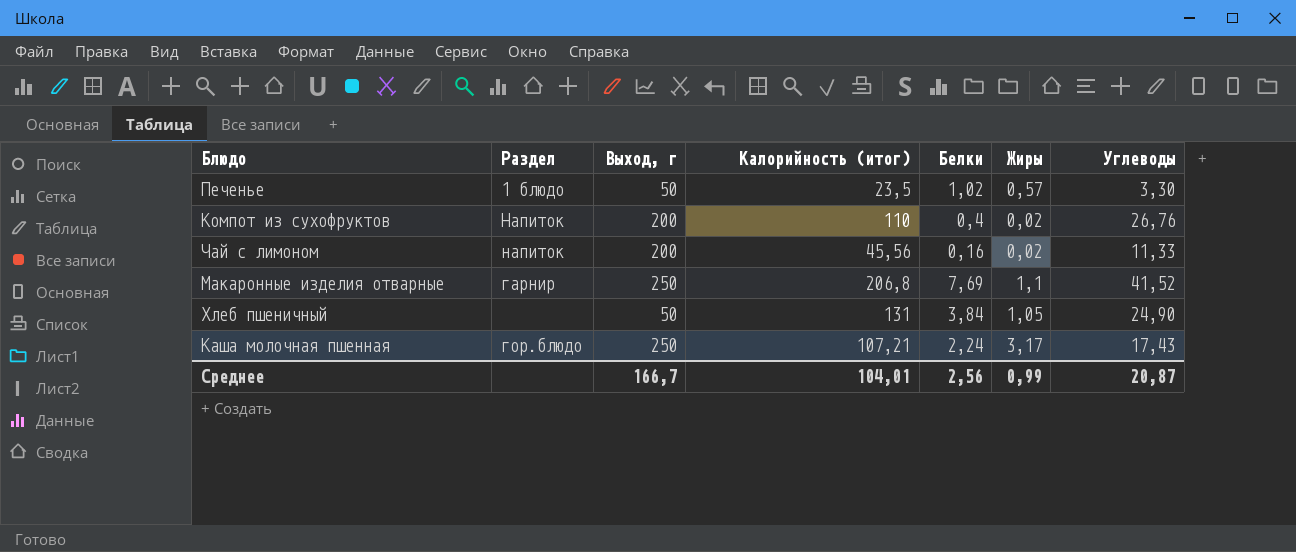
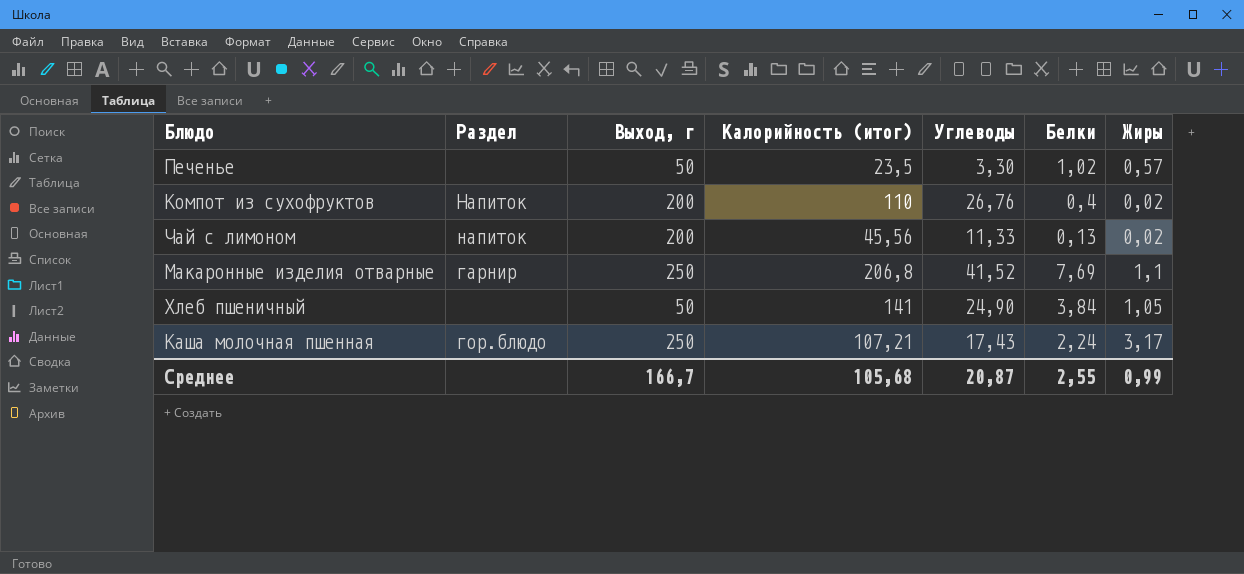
column Углеводы | position: 7 -> 5
Печенье | Раздел: 1 блюдо -> none
Чай с лимоном | Белки: 0,16 -> 0,13
Хлеб пшеничный | Калорийность (итог): 131 -> 141
Среднее | Калорийность (итог): 104,01 -> 105,68
Среднее | Белки: 2,56 -> 2,55

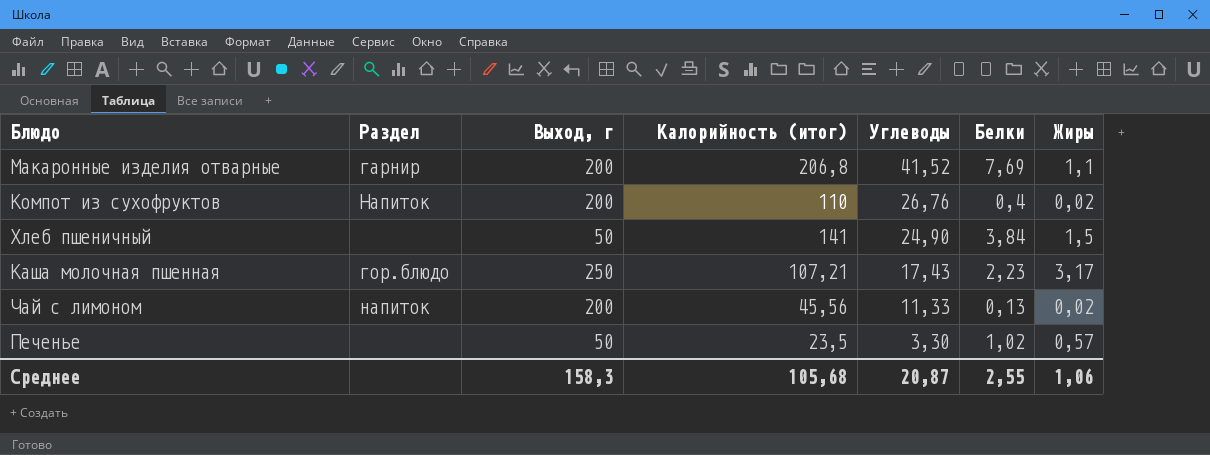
row order: none -> Углеводы descending
Макаронные изделия отварные | Выход, г: 250 -> 200
Хлеб пшеничный | Жиры: 1,05 -> 1,5
Каша молочная пшенная | Белки: 2,24 -> 2,23
Среднее | Выход, г: 166,7 -> 158,3
Среднее | Жиры: 0,99 -> 1,06

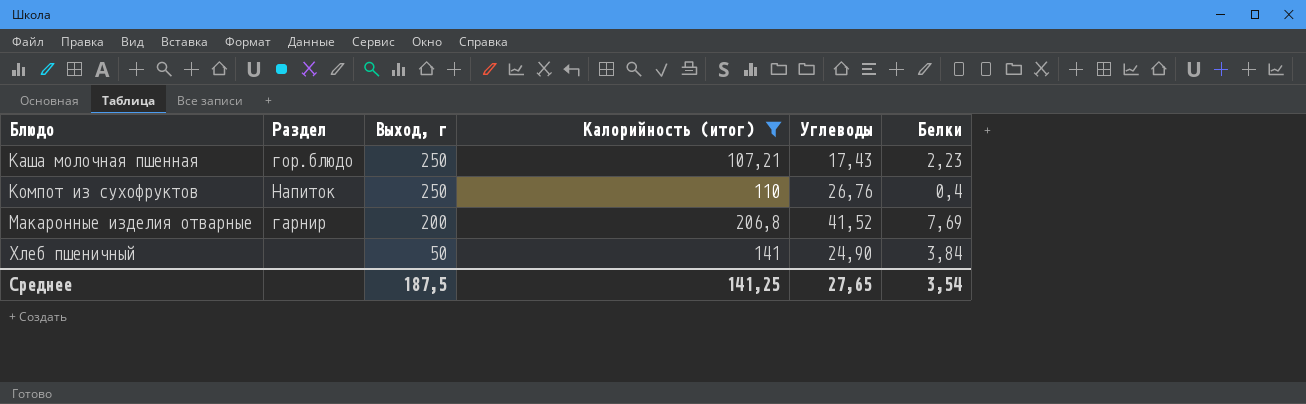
filter: none -> Калорийность (итог) >= 107,21
row order: Углеводы descending -> Блюдо ascending
column Жиры | position: 7 -> none
Компот из сухофруктов | Выход, г: 200 -> 250
Среднее | Выход, г: 158,3 -> 187,5
Среднее | Калорийность (итог): 105,68 -> 141,25
Среднее | Углеводы: 20,87 -> 27,65
Среднее | Белки: 2,55 -> 3,54

